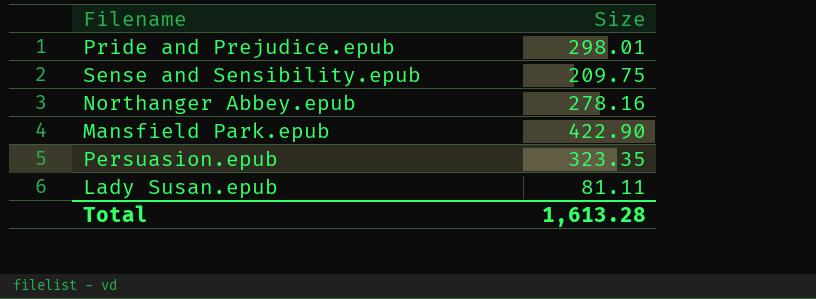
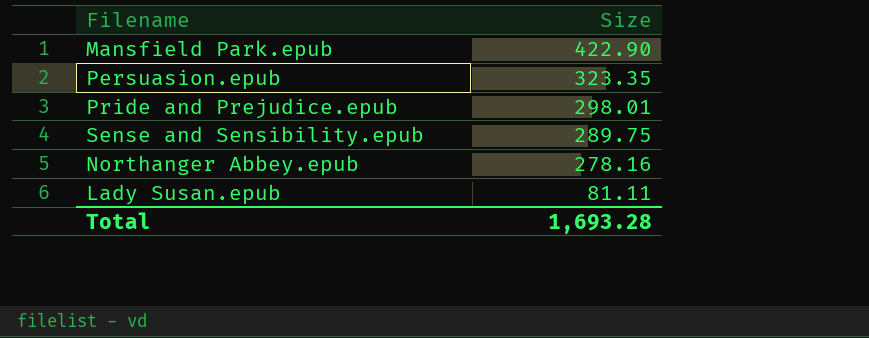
row order: none -> Size descending
Sense and Sensibility.epub | Size: 209.75 -> 289.75
Total | Size: 1,613.28 -> 1,693.28

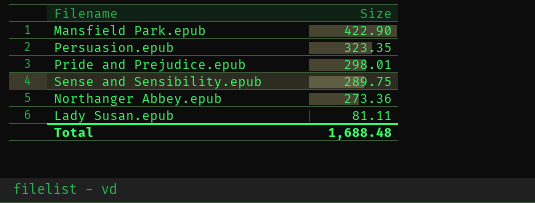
Northanger Abbey.epub | Size: 278.16 -> 273.36
Total | Size: 1,693.28 -> 1,688.48

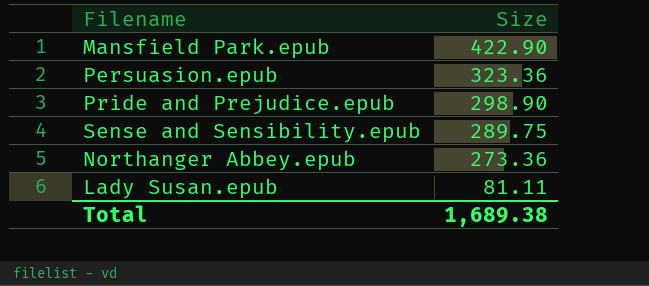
Persuasion.epub | Size: 323.35 -> 323.36
Pride and Prejudice.epub | Size: 298.01 -> 298.90
Total | Size: 1,688.48 -> 1,689.38

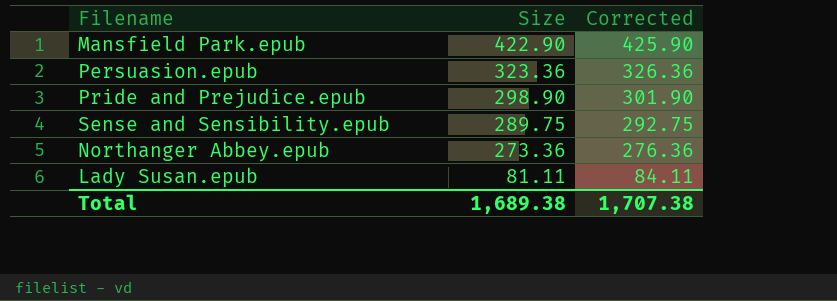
column Corrected | formula: none -> [Size] + 3

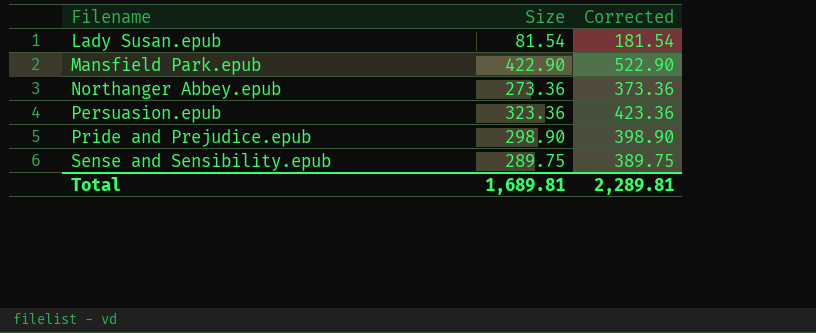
row order: Size descending -> Filename ascending
column Corrected | formula: [Size] + 3 -> [Size] + 100
Lady Susan.epub | Size: 81.11 -> 81.54
Total | Size: 1,689.38 -> 1,689.81
Total | Corrected: 1,707.38 -> 2,289.81

